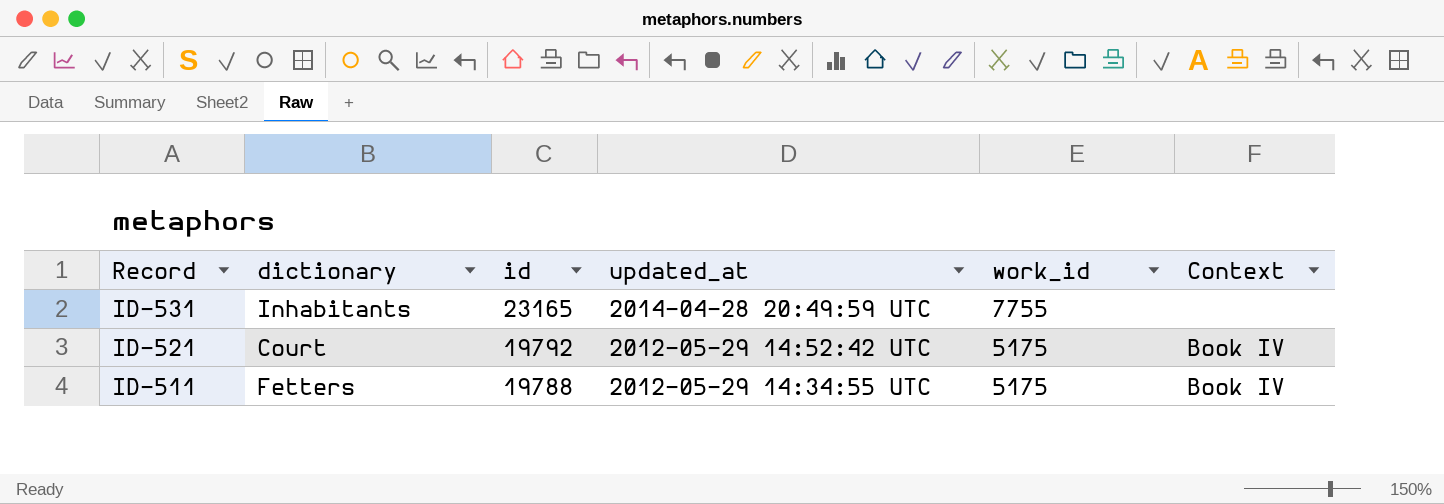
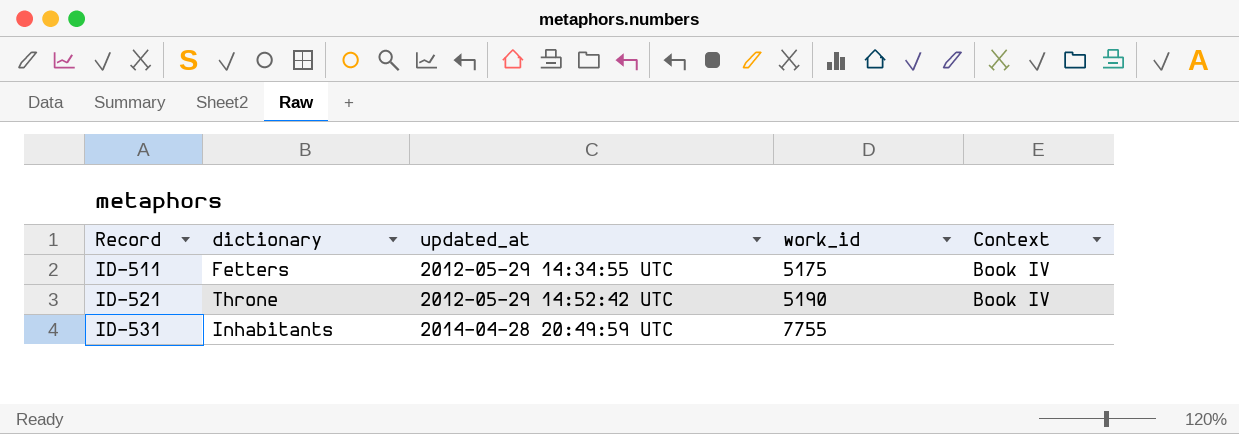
row order: Record descending -> Record ascending
column id | position: 3 -> none
ID-521 | dictionary: Court -> Throne
ID-521 | work_id: 5175 -> 5190

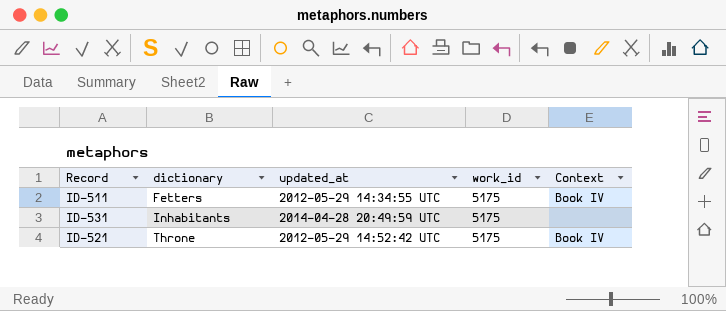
row order: Record ascending -> dictionary ascending
ID-531 | work_id: 7755 -> 5175
ID-521 | work_id: 5190 -> 5175

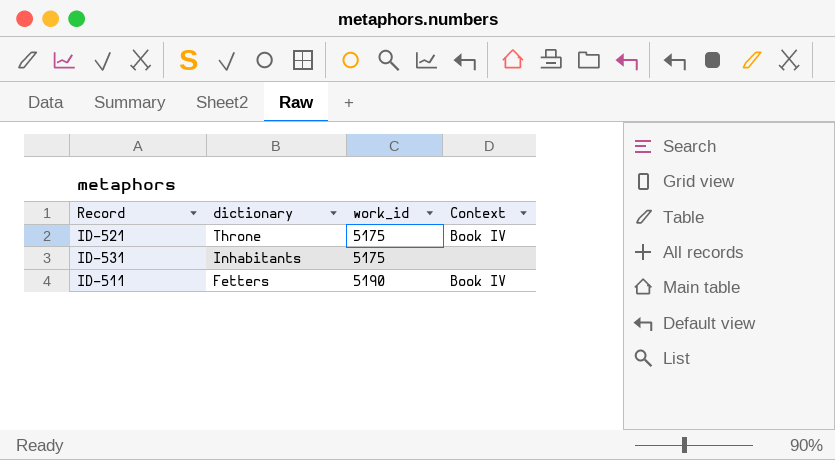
row order: dictionary ascending -> dictionary descending
column updated_at | position: 3 -> none
ID-511 | work_id: 5175 -> 5190

